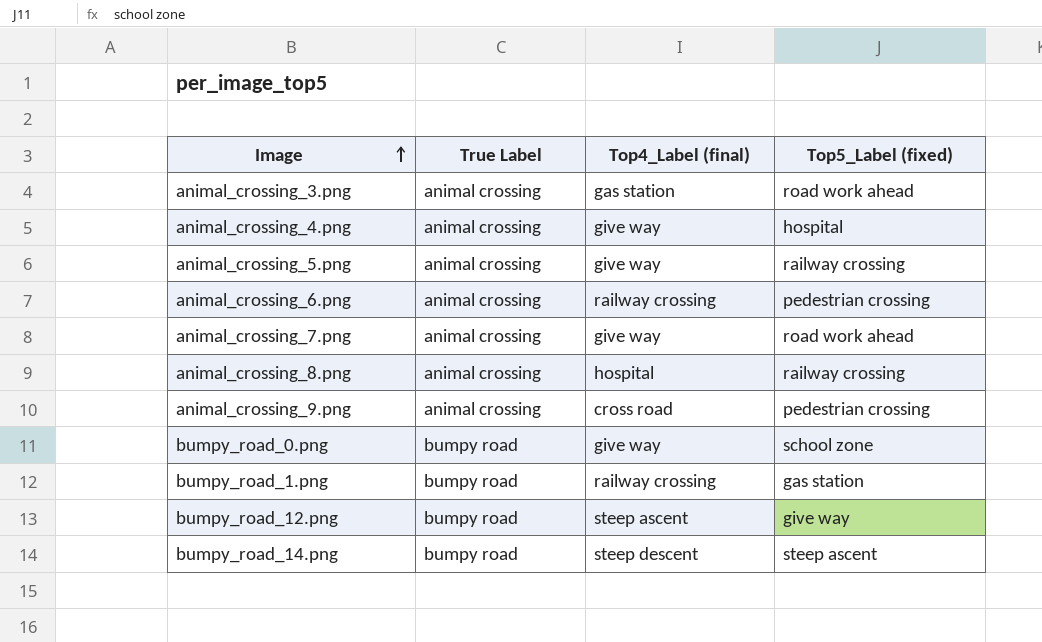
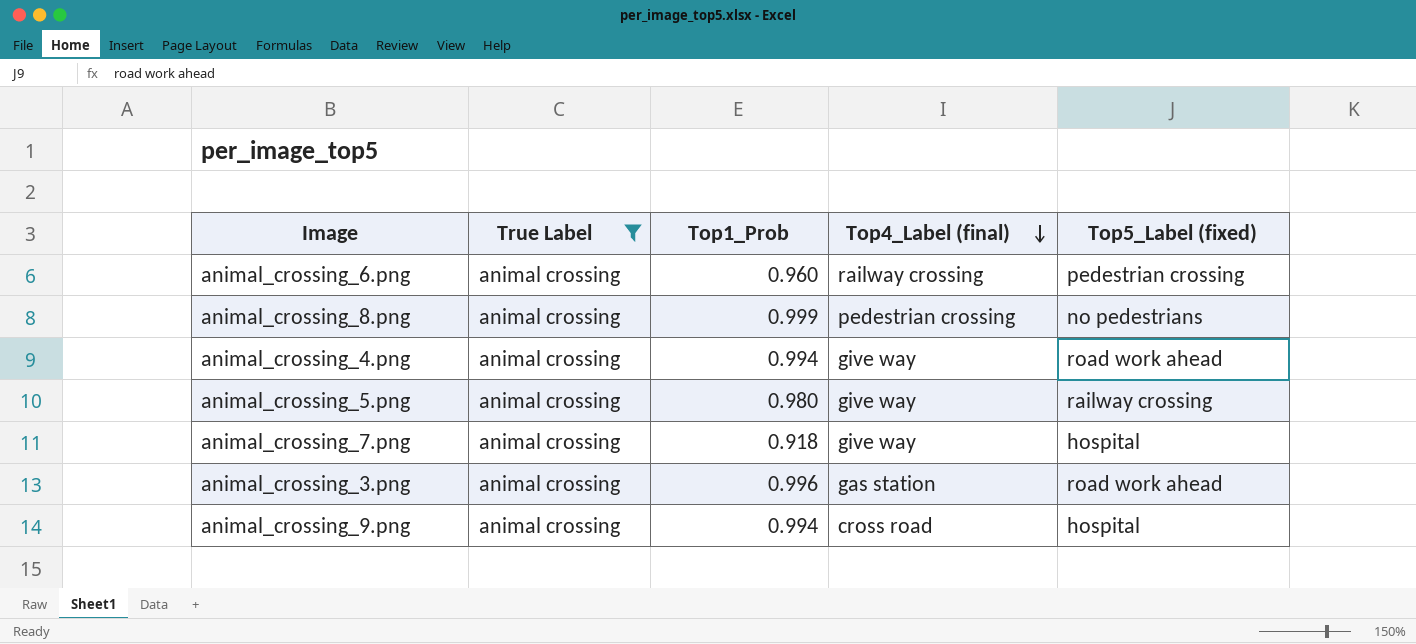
filter: none -> True Label = animal crossing
row order: Image ascending -> Top4_Label (final) descending
column Top1_Prob | position: none -> 3
animal_crossing_8.png | Top4_Label (final): hospital -> pedestrian crossing
animal_crossing_8.png | Top5_Label (fixed): railway crossing -> no pedestrians
animal_crossing_4.png | Top5_Label (fixed): hospital -> road work ahead
animal_crossing_7.png | Top5_Label (fixed): road work ahead -> hospital
animal_crossing_9.png | Top5_Label (fixed): pedestrian crossing -> hospital

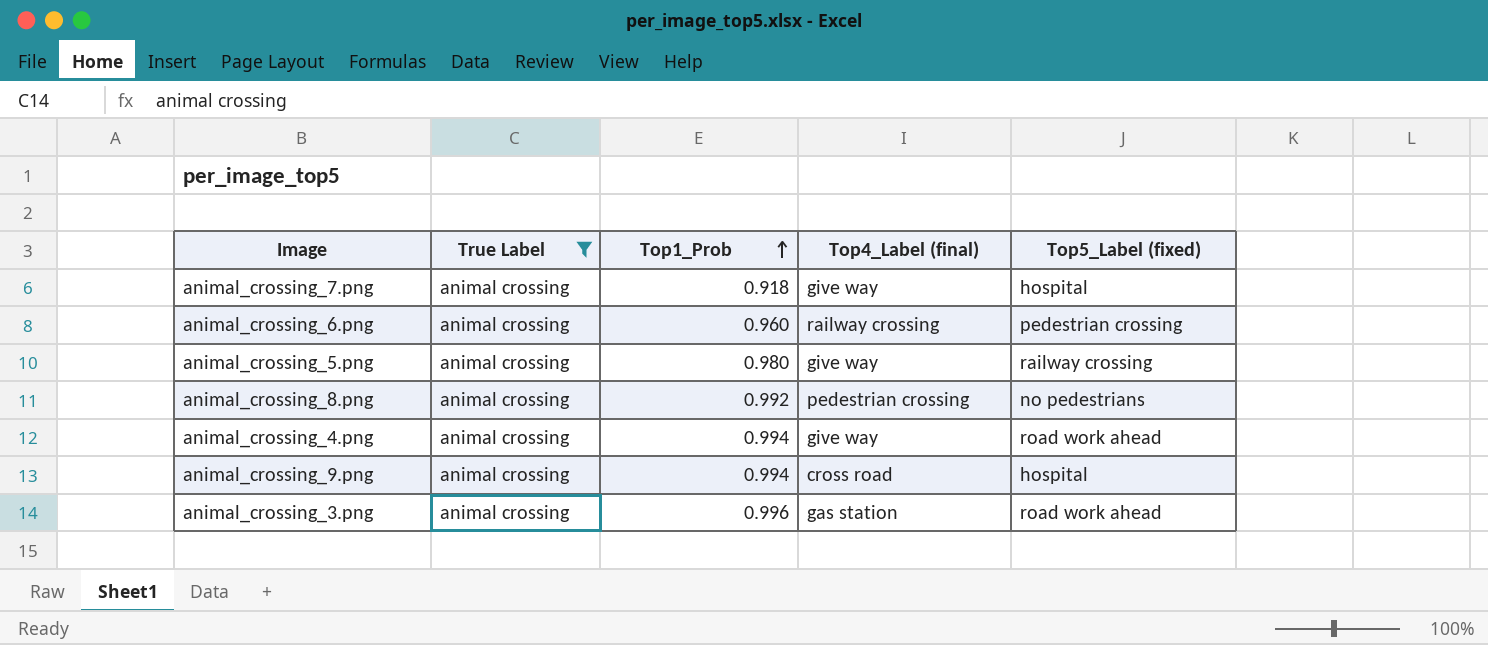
row order: Top4_Label (final) descending -> Top1_Prob ascending
animal_crossing_8.png | Top1_Prob: 0.999 -> 0.992

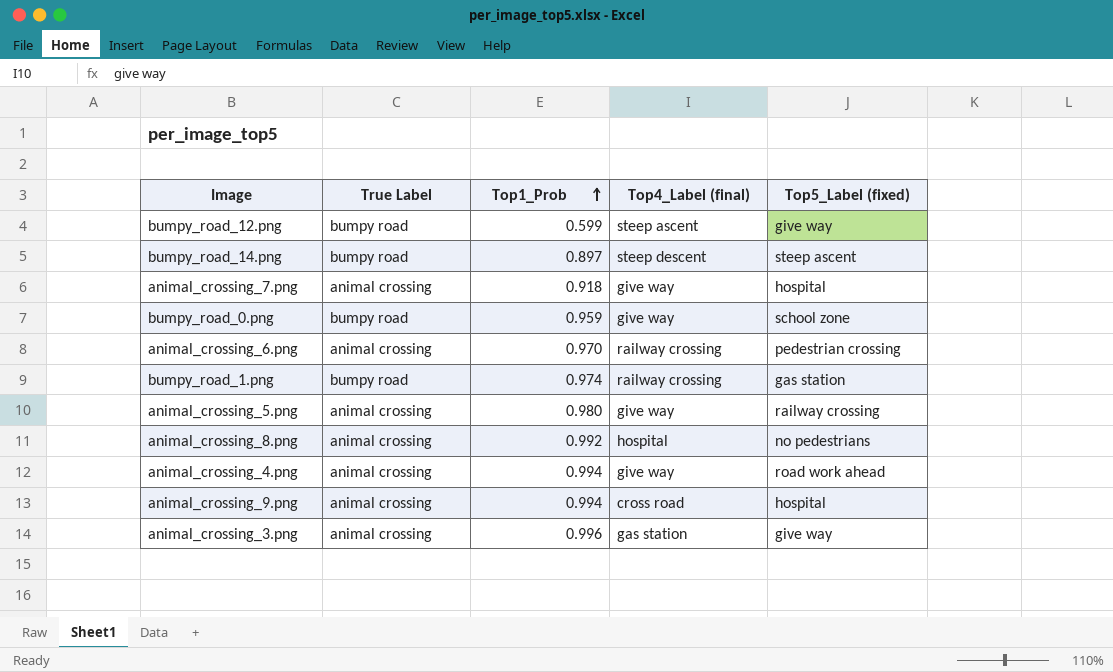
filter: True Label = animal crossing -> none
animal_crossing_6.png | Top1_Prob: 0.960 -> 0.970
animal_crossing_8.png | Top4_Label (final): pedestrian crossing -> hospital
animal_crossing_3.png | Top5_Label (fixed): road work ahead -> give way

